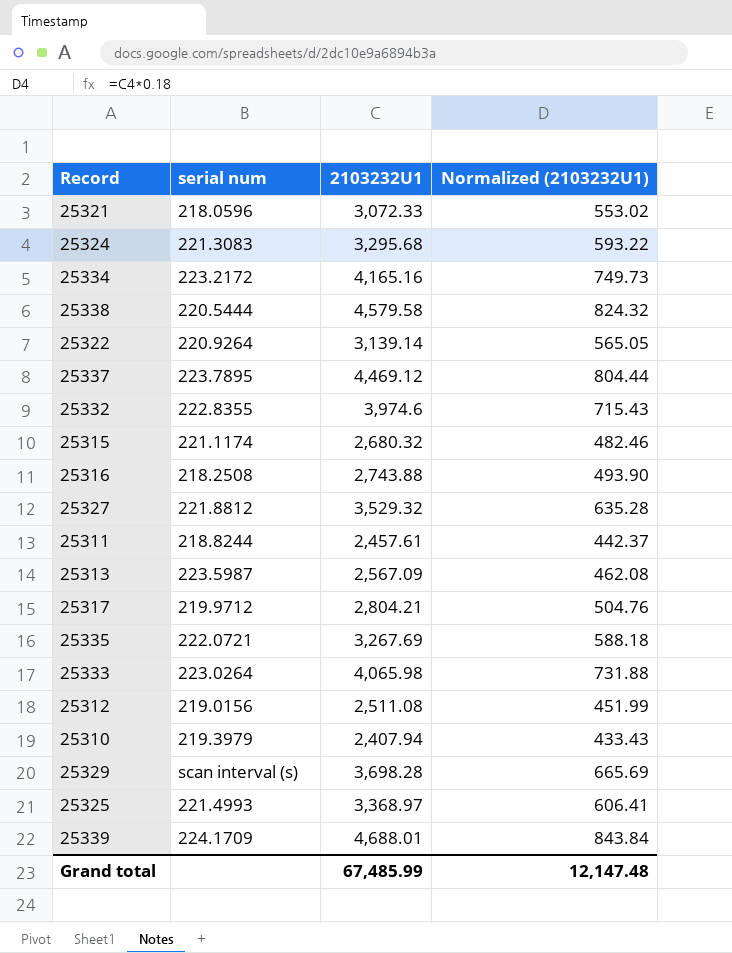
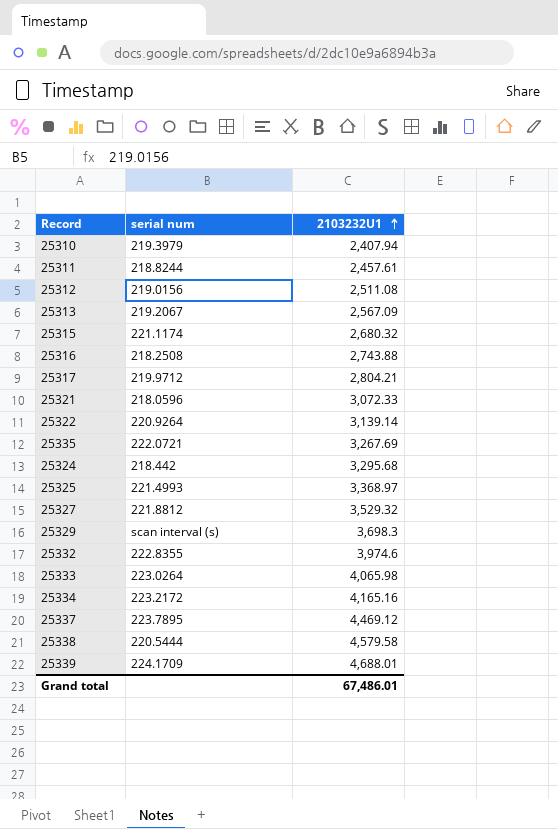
row order: none -> 2103232U1 ascending
column Normalized (2103232U1) | formula: [2103232U1] * 0.18 -> none
25313 | serial num: 223.5987 -> 219.2067
25324 | serial num: 221.3083 -> 218.442
25329 | 2103232U1: 3,698.28 -> 3,698.3
Grand total | 2103232U1: 67,485.99 -> 67,486.01

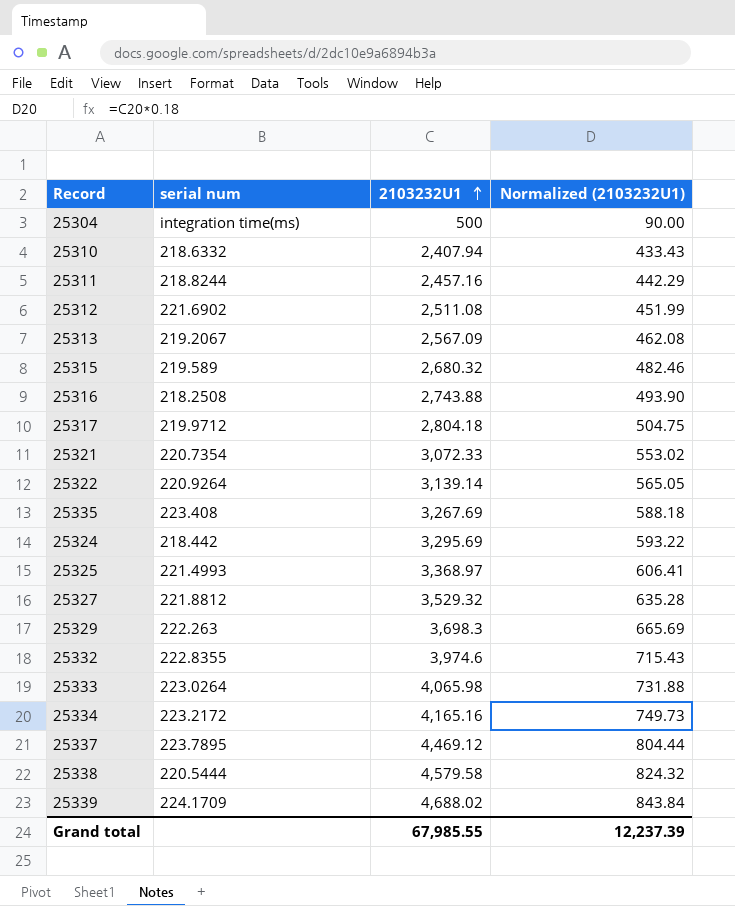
column Normalized (2103232U1) | formula: none -> [2103232U1] * 0.18
row 25304: none -> integration time(ms) | 500 | 90.00
25310 | serial num: 219.3979 -> 218.6332
25311 | 2103232U1: 2,457.61 -> 2,457.16
25312 | serial num: 219.0156 -> 221.6902
25315 | serial num: 221.1174 -> 219.589
25317 | 2103232U1: 2,804.21 -> 2,804.18
25321 | serial num: 218.0596 -> 220.7354
25335 | serial num: 222.0721 -> 223.408
25324 | 2103232U1: 3,295.68 -> 3,295.69
25329 | serial num: scan interval (s) -> 222.263
25339 | 2103232U1: 4,688.01 -> 4,688.02
Grand total | 2103232U1: 67,486.01 -> 67,985.55

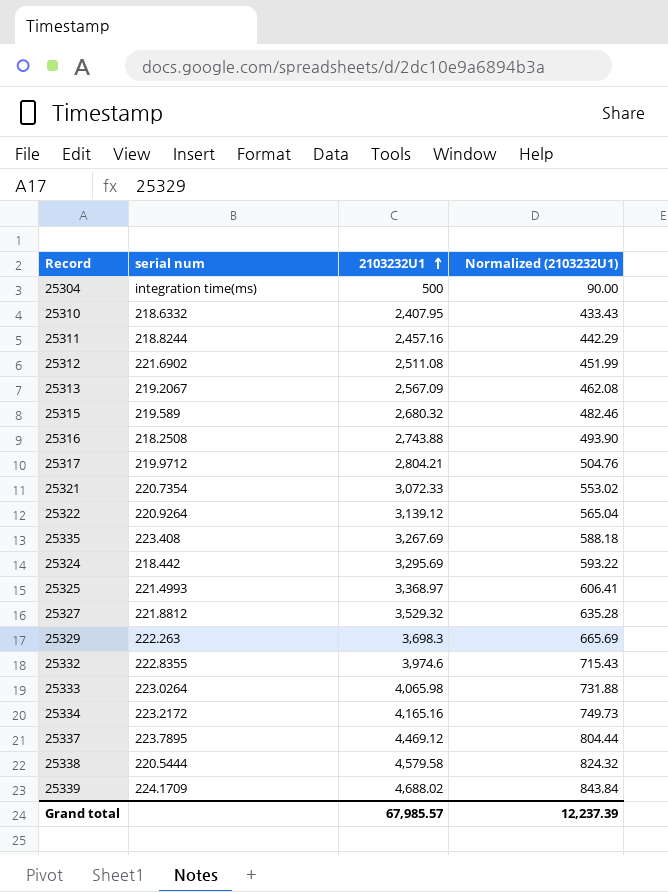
25310 | 2103232U1: 2,407.94 -> 2,407.95
25317 | 2103232U1: 2,804.18 -> 2,804.21
25317 | Normalized (2103232U1): 504.75 -> 504.76
25322 | 2103232U1: 3,139.14 -> 3,139.12
25322 | Normalized (2103232U1): 565.05 -> 565.04
Grand total | 2103232U1: 67,985.55 -> 67,985.57

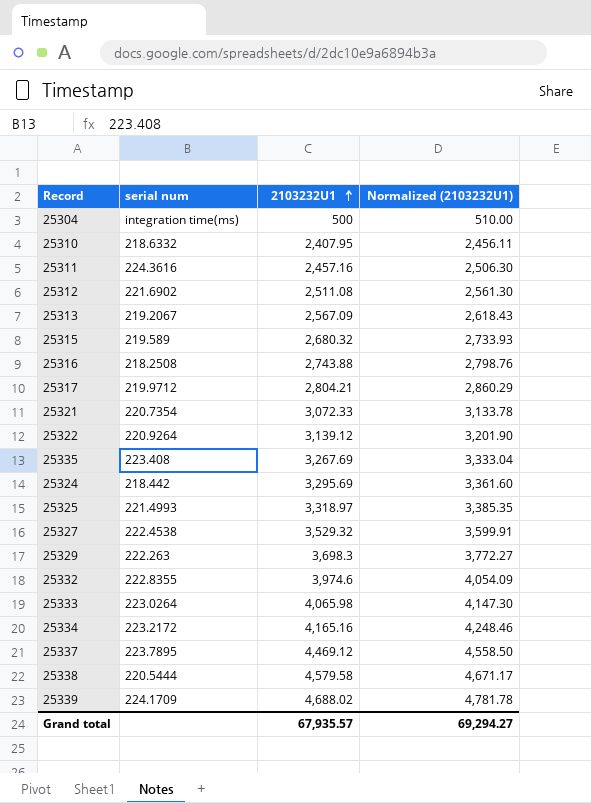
column Normalized (2103232U1) | formula: [2103232U1] * 0.18 -> [2103232U1] * 1.02
25311 | serial num: 218.8244 -> 224.3616
25325 | 2103232U1: 3,368.97 -> 3,318.97
25327 | serial num: 221.8812 -> 222.4538
Grand total | 2103232U1: 67,985.57 -> 67,935.57
Grand total | Normalized (2103232U1): 12,237.39 -> 69,294.27

